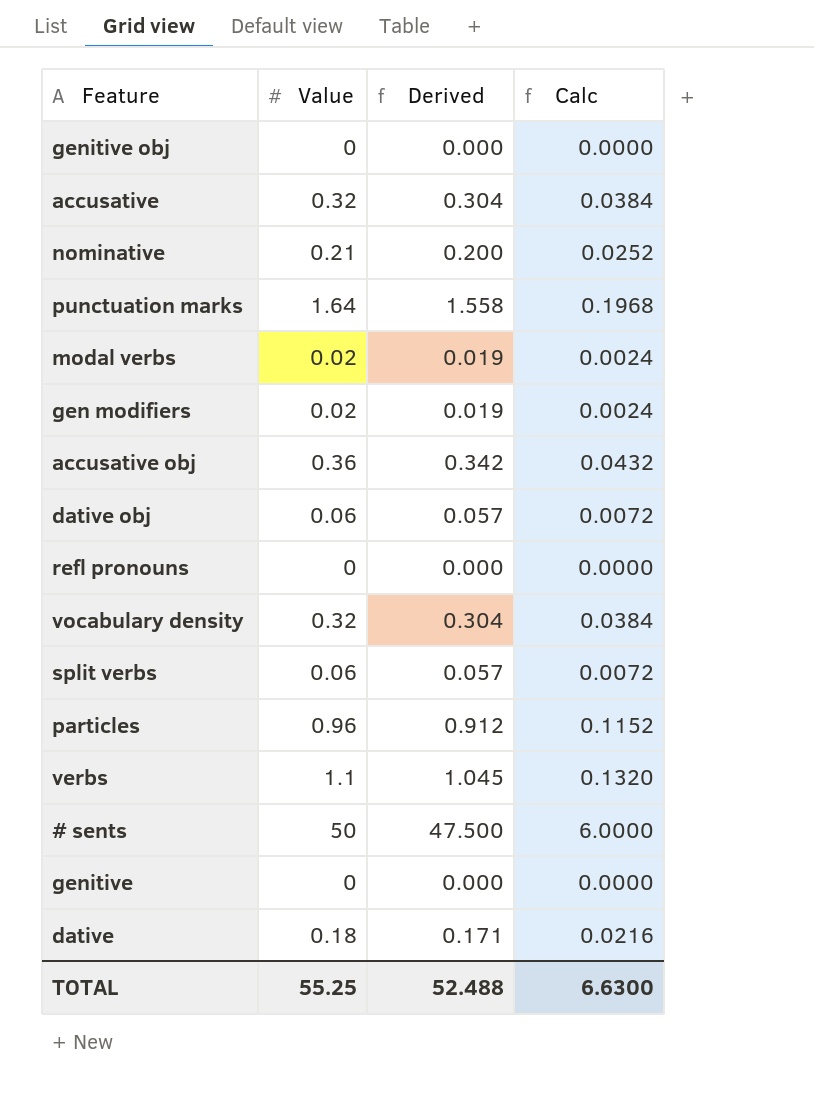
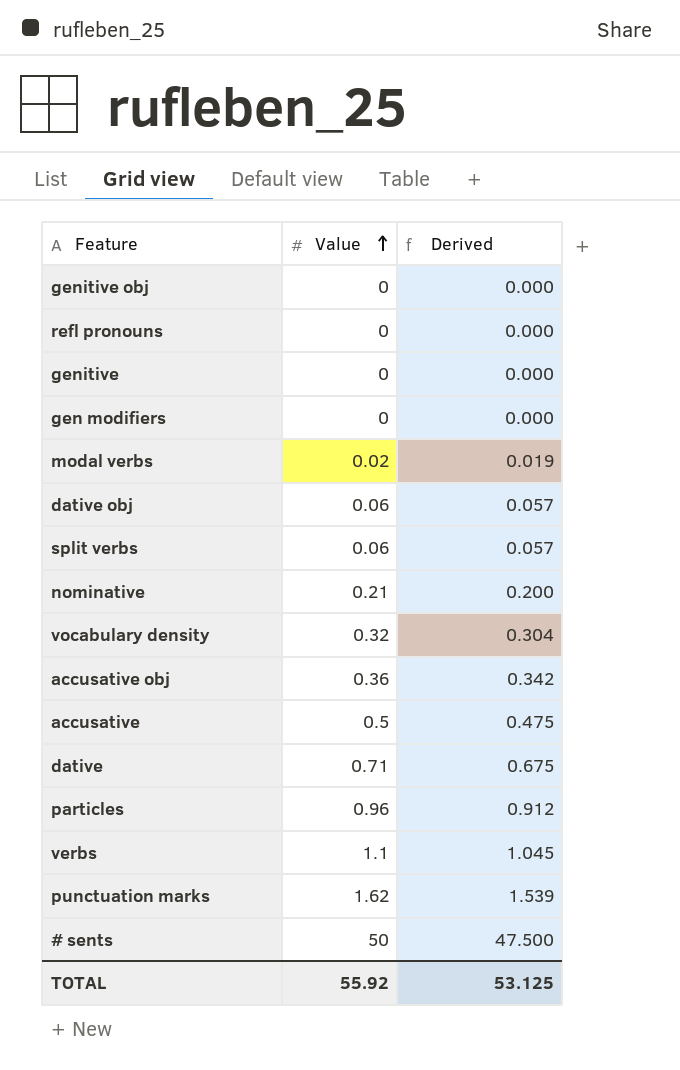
row order: none -> Value ascending
column Calc | formula: [Value] * 0.12 -> none
gen modifiers | Value: 0.02 -> 0
gen modifiers | Derived: 0.019 -> 0.000
accusative | Value: 0.32 -> 0.5
accusative | Derived: 0.304 -> 0.475
dative | Value: 0.18 -> 0.71
dative | Derived: 0.171 -> 0.675
punctuation marks | Value: 1.64 -> 1.62
punctuation marks | Derived: 1.558 -> 1.539
TOTAL | Value: 55.25 -> 55.92
TOTAL | Derived: 52.488 -> 53.125

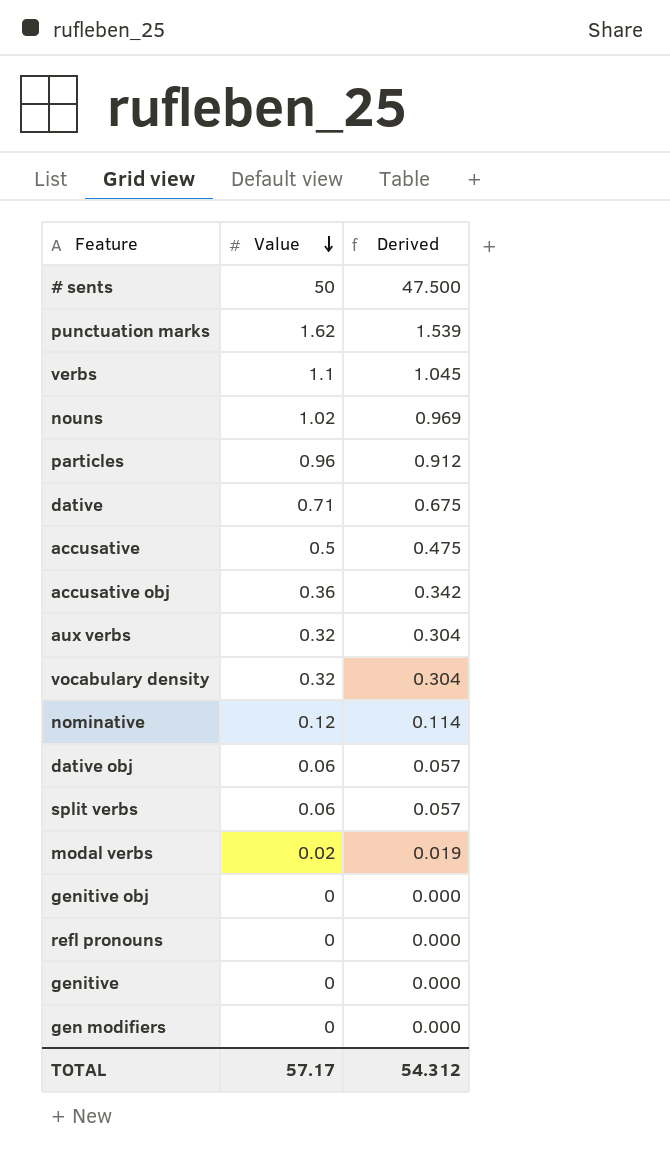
row order: Value ascending -> Value descending
row nouns: none -> 1.02 | 0.969
row aux verbs: none -> 0.32 | 0.304
nominative | Value: 0.21 -> 0.12
nominative | Derived: 0.200 -> 0.114
TOTAL | Value: 55.92 -> 57.17
TOTAL | Derived: 53.125 -> 54.312

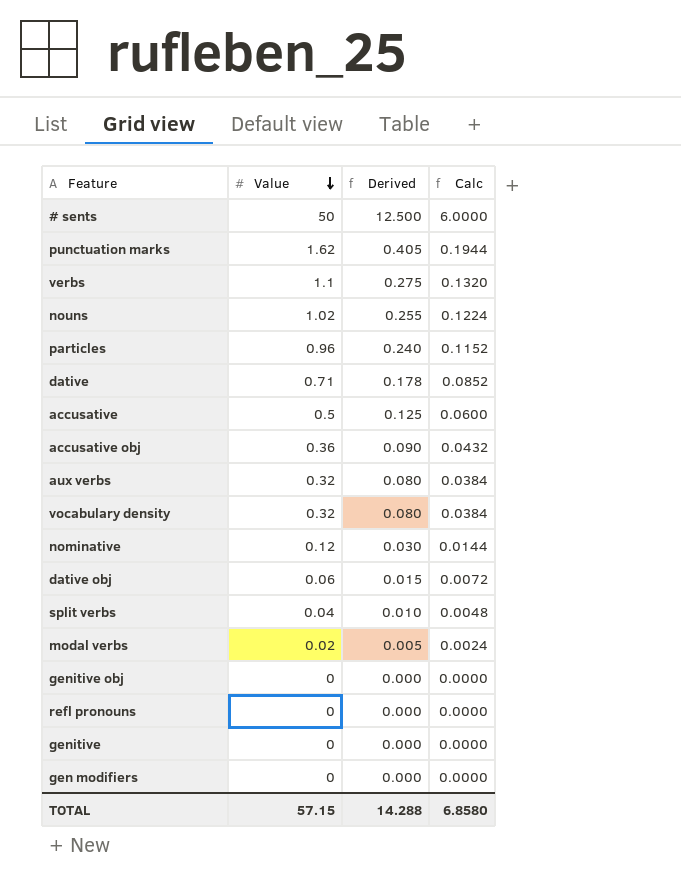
column Derived | formula: [Value] * 0.95 -> [Value] * 0.25
column Calc | formula: none -> [Value] * 0.12
split verbs | Value: 0.06 -> 0.04
TOTAL | Value: 57.17 -> 57.15
TOTAL | Derived: 54.312 -> 14.288

